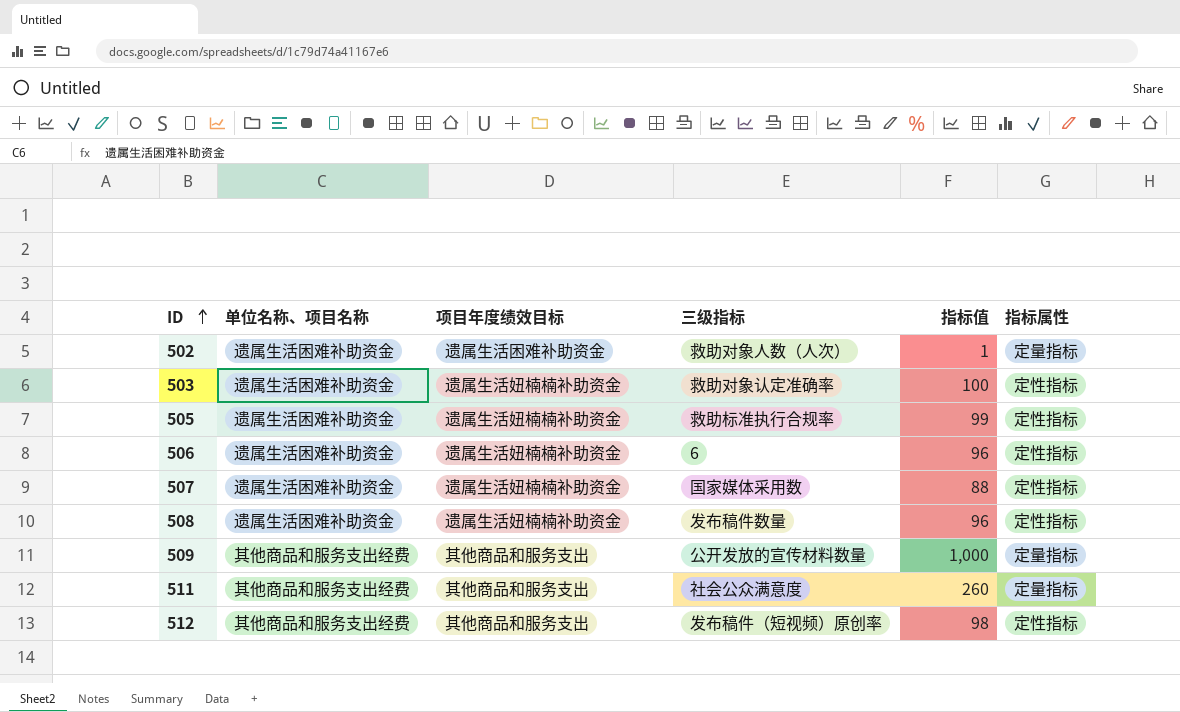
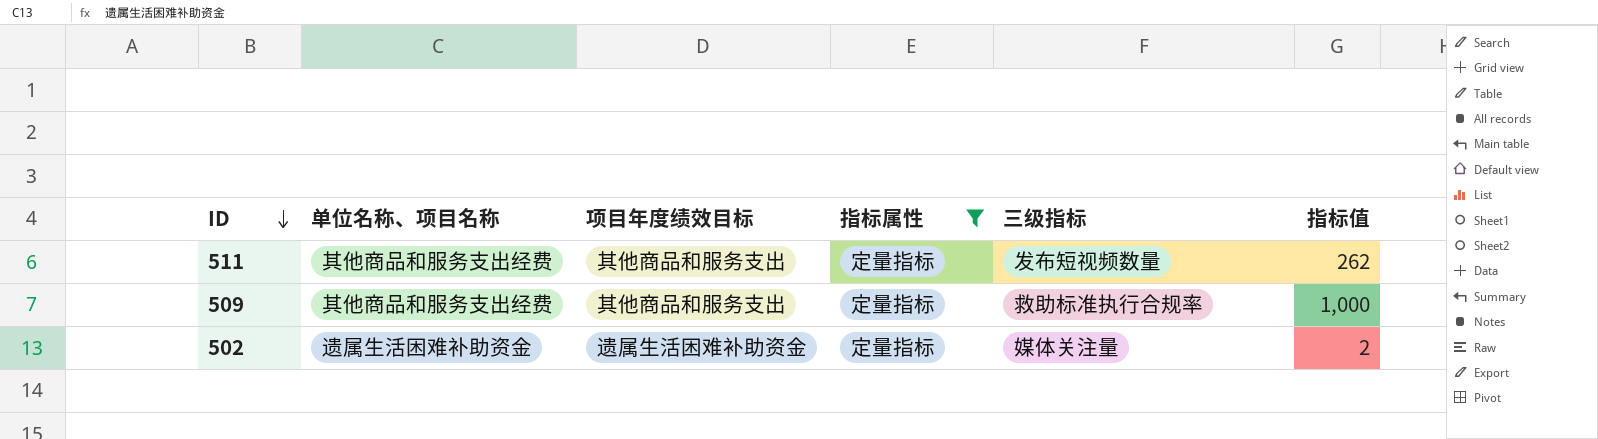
filter: none -> 指标属性 = 定量指标
row order: ID ascending -> ID descending
column 指标属性 | position: 6 -> 4
511 | 三级指标: 社会公众满意度 -> 发布短视频数量
511 | 指标值: 260 -> 262
509 | 三级指标: 公开发放的宣传材料数量 -> 救助标准执行合规率
502 | 三级指标: 救助对象人数（人次） -> 媒体关注量
502 | 指标值: 1 -> 2

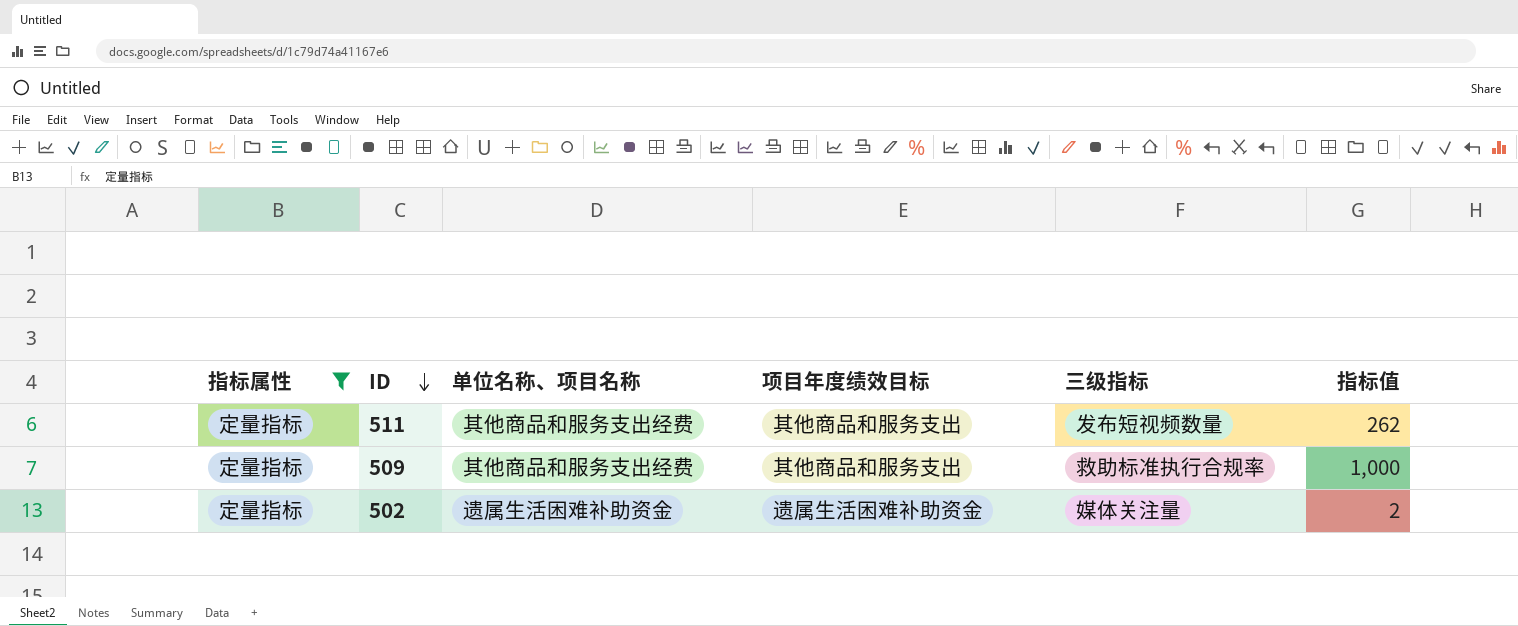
column 指标属性 | position: 4 -> 1

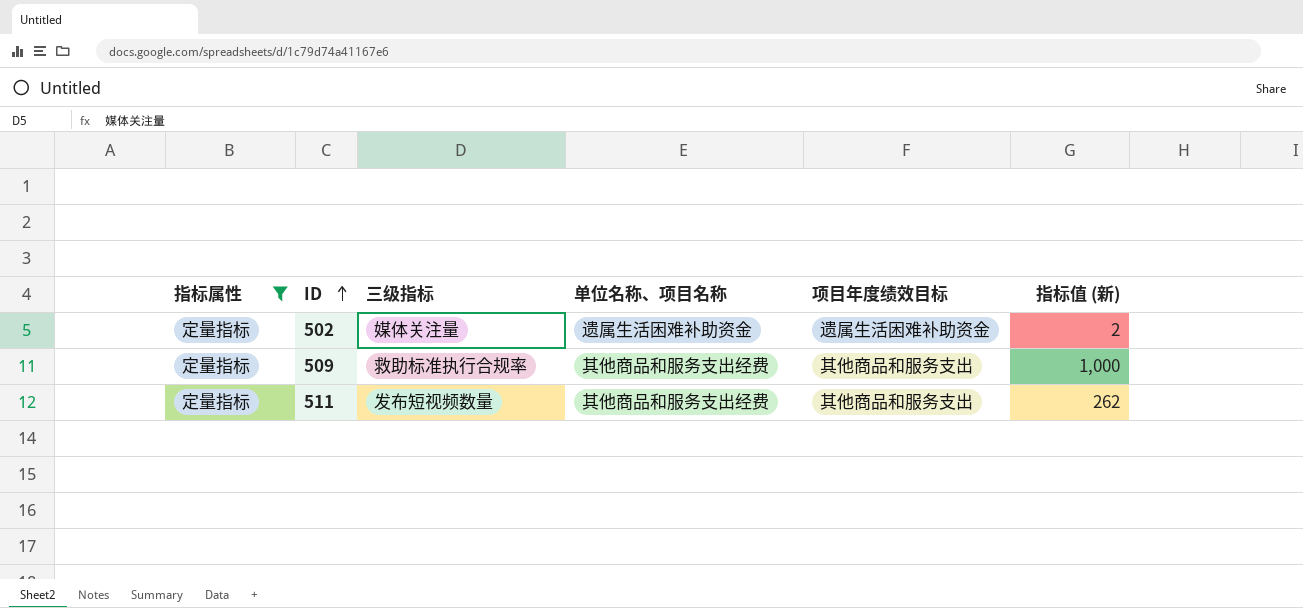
row order: ID descending -> ID ascending
column 三级指标 | position: 5 -> 3
column name: 指标值 -> 指标值 (新)

